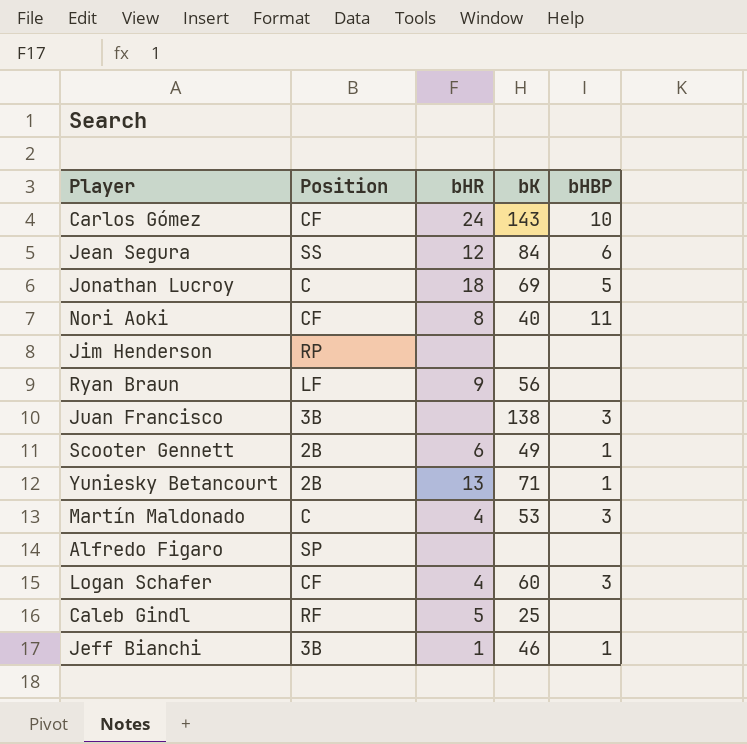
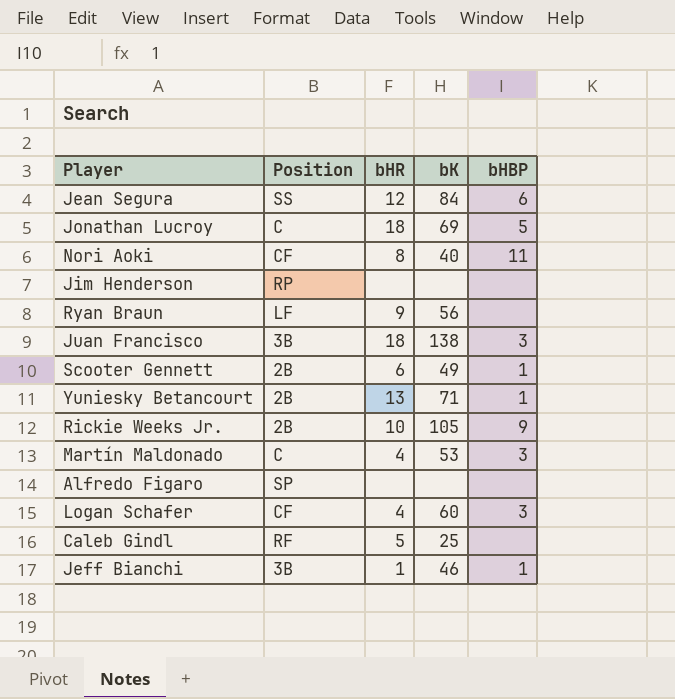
row Carlos Gómez: CF | 24 | 143 | 10 -> none
Juan Francisco | bHR: none -> 18
row Rickie Weeks Jr.: none -> 2B | 10 | 105 | 9

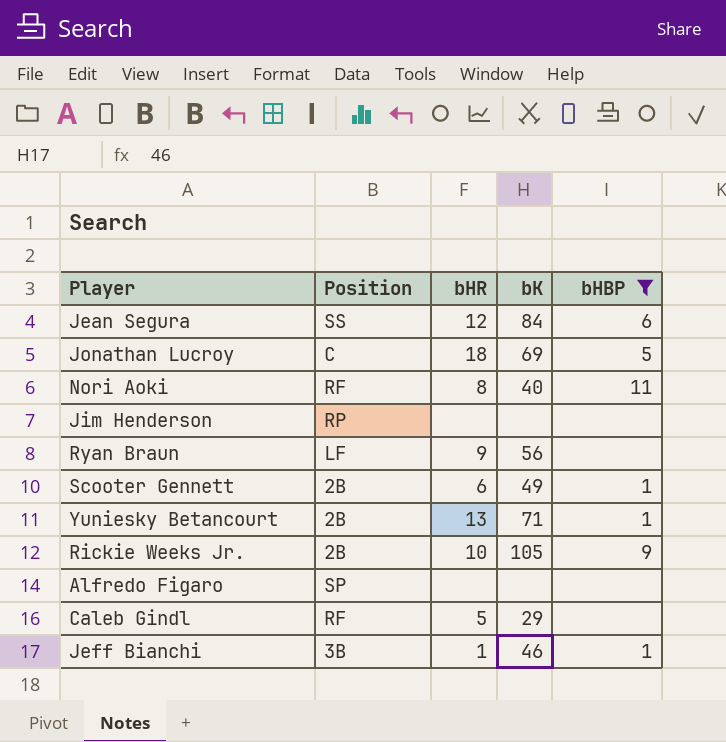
filter: none -> bHBP != 3
Nori Aoki | Position: CF -> RF
Caleb Gindl | bK: 25 -> 29

